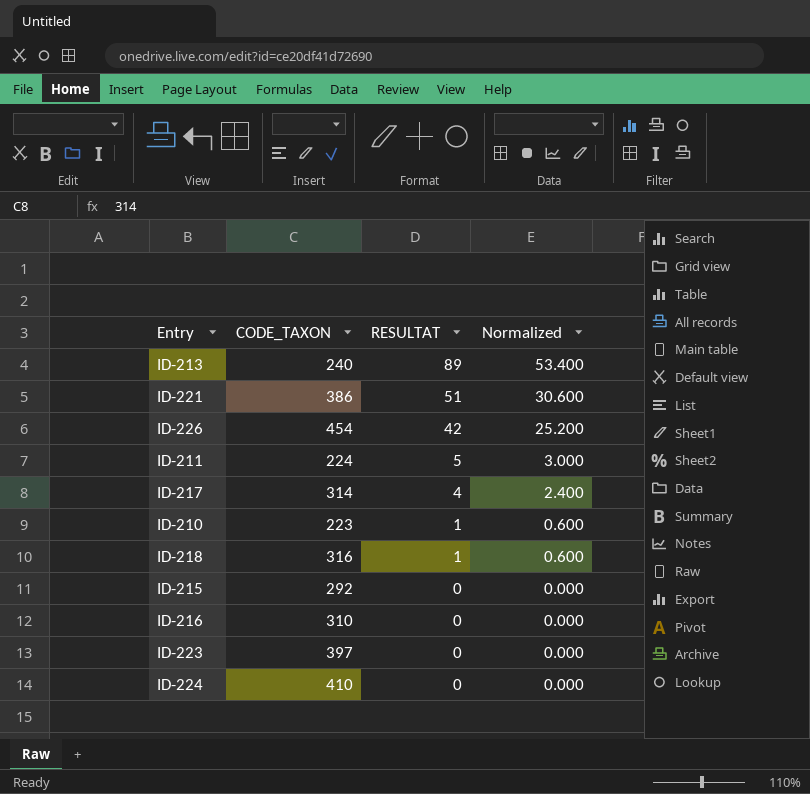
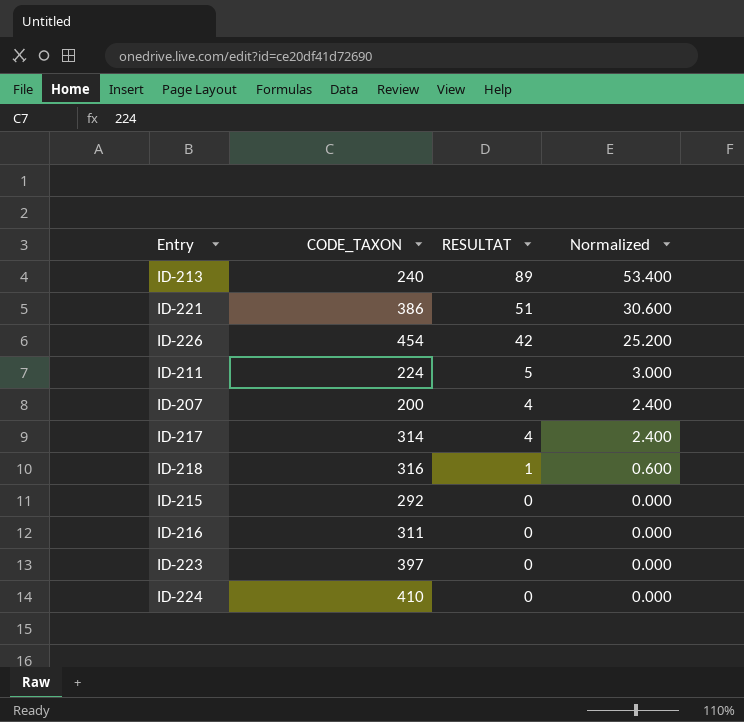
row ID-210: 223 | 1 | 0.600 -> none
row ID-207: none -> 200 | 4 | 2.400
ID-216 | CODE_TAXON: 310 -> 311

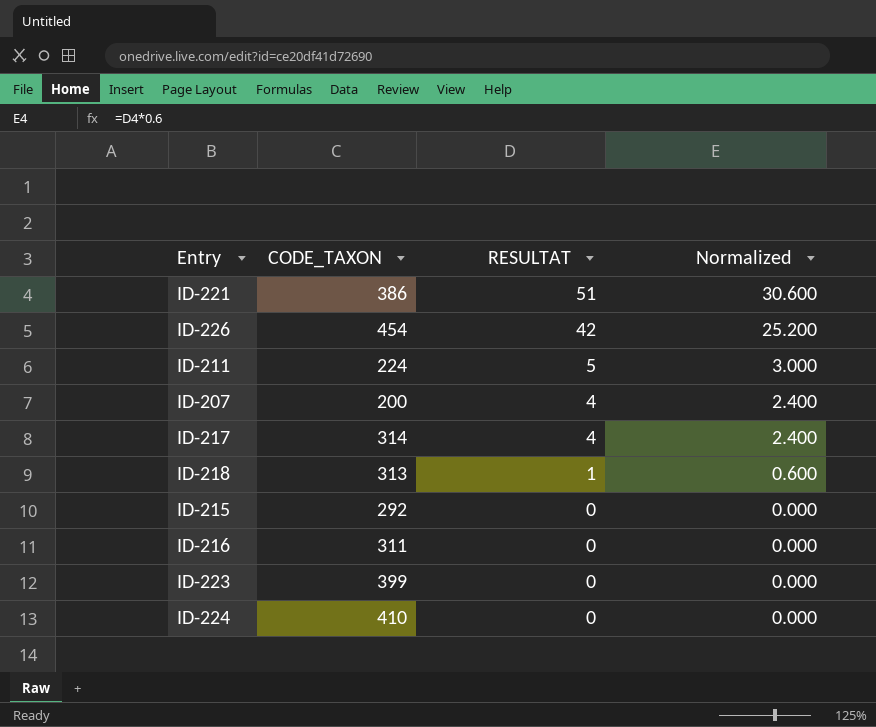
row ID-213: 240 | 89 | 53.400 -> none
ID-218 | CODE_TAXON: 316 -> 313
ID-223 | CODE_TAXON: 397 -> 399

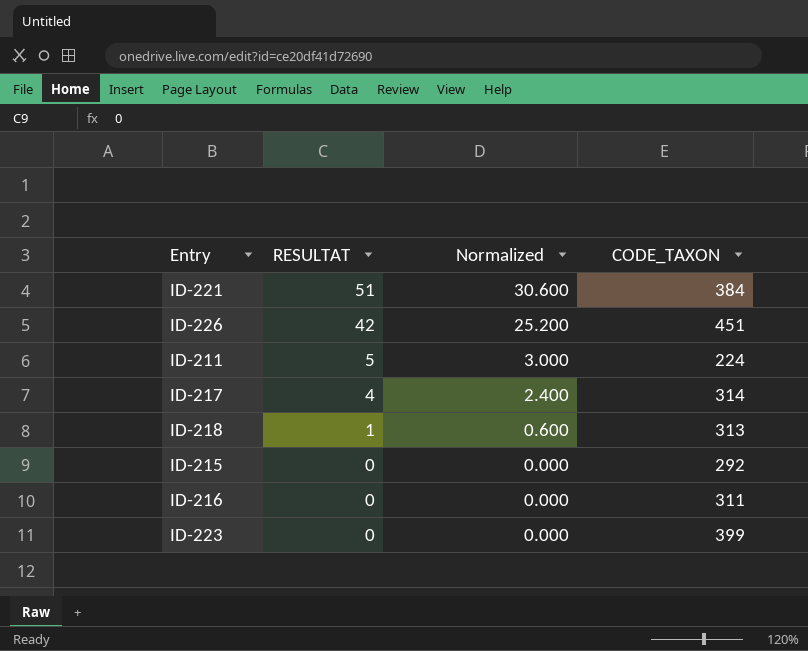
column CODE_TAXON | position: 2 -> 4
row ID-207: 200 | 4 | 2.400 -> none
row ID-224: 410 | 0 | 0.000 -> none
ID-221 | CODE_TAXON: 386 -> 384
ID-226 | CODE_TAXON: 454 -> 451

